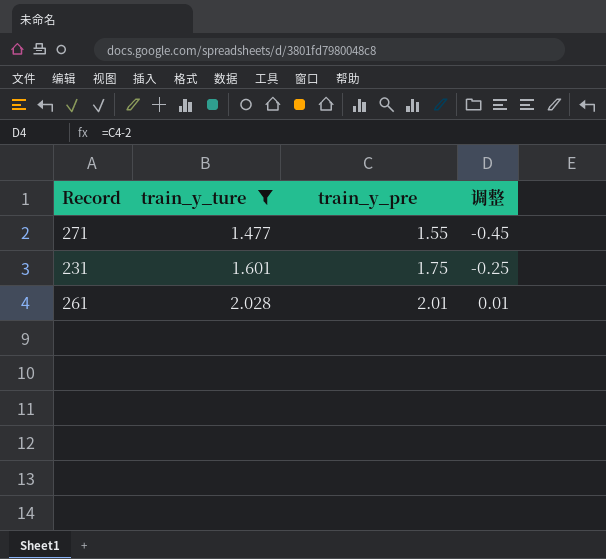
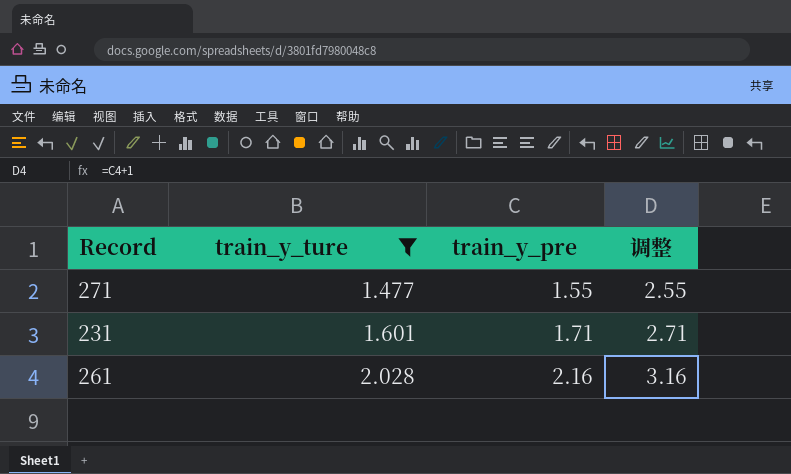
column 调整 | formula: [train_y_pre] - 2 -> [train_y_pre] + 1
231 | train_y_pre: 1.75 -> 1.71
261 | train_y_pre: 2.01 -> 2.16

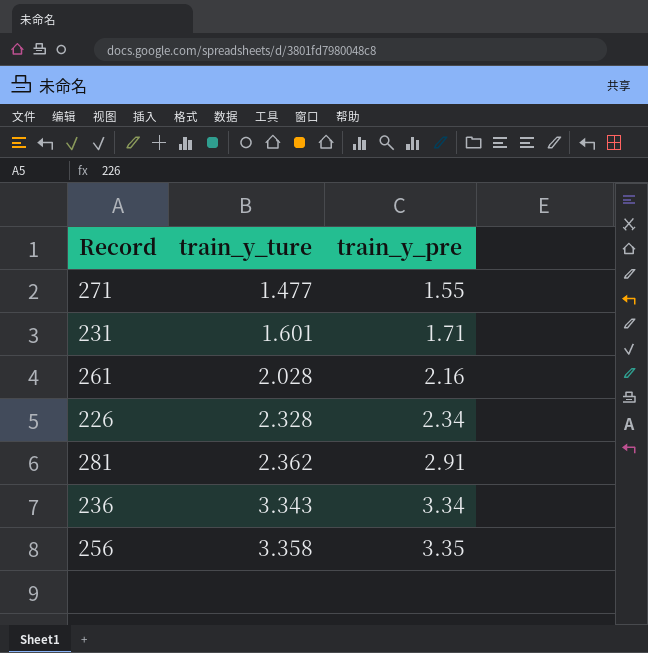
filter: train_y_ture <= 2.028 -> none
column 调整 | formula: [train_y_pre] + 1 -> none

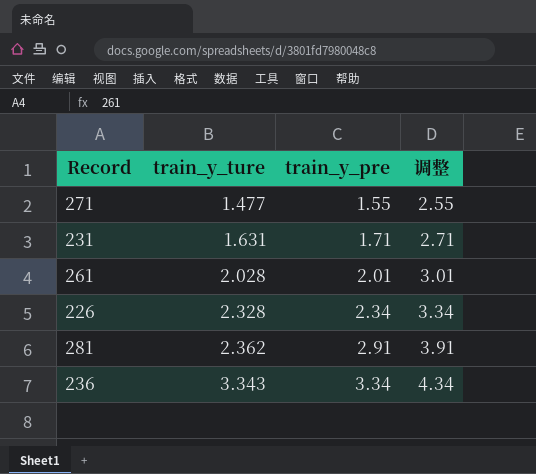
column 调整 | formula: none -> [train_y_pre] + 1
row 256: 3.358 | 3.35 -> none
231 | train_y_ture: 1.601 -> 1.631
261 | train_y_pre: 2.16 -> 2.01

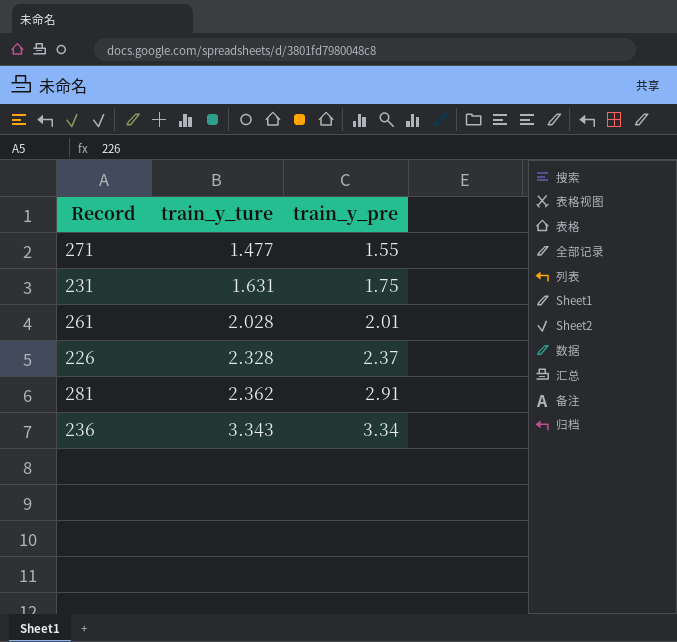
column 调整 | formula: [train_y_pre] + 1 -> none
231 | train_y_pre: 1.71 -> 1.75
226 | train_y_pre: 2.34 -> 2.37

